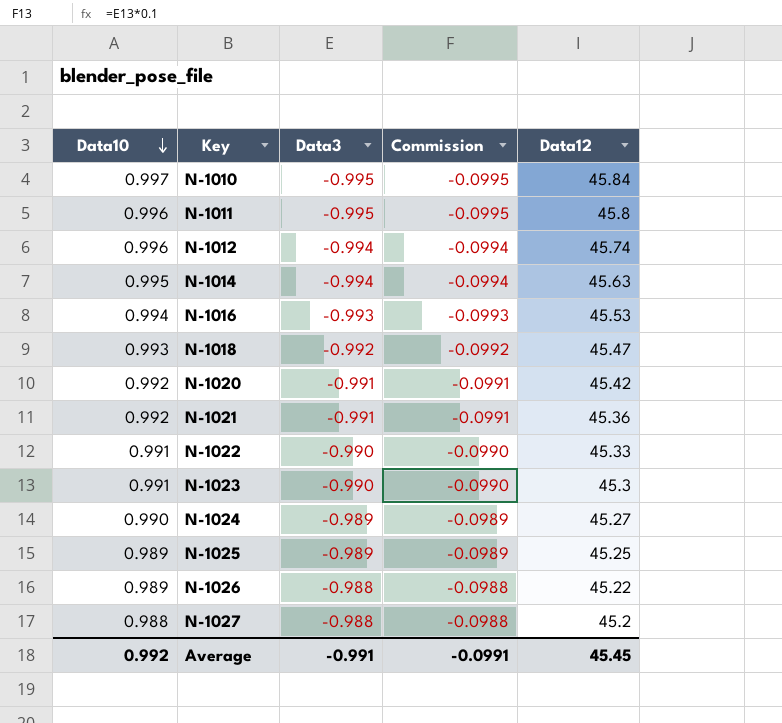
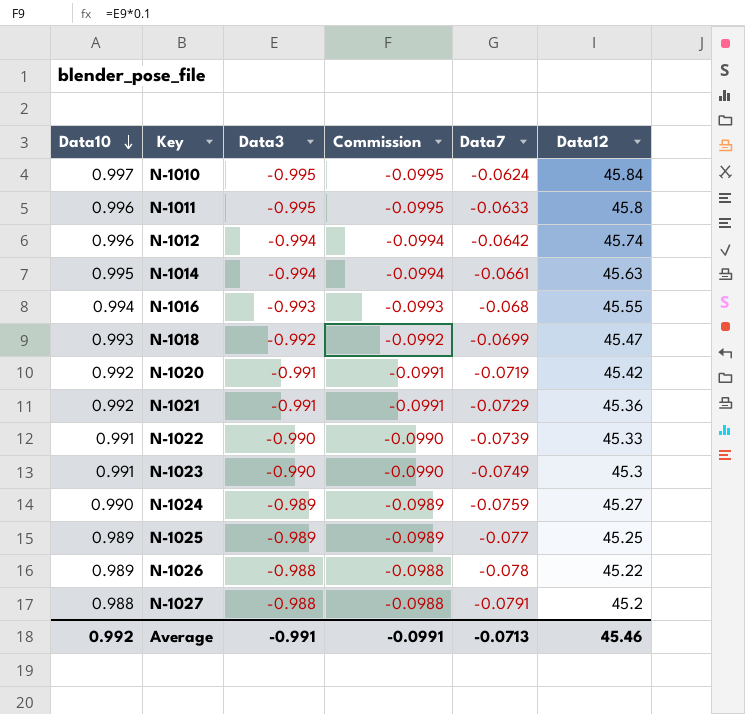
column Data7 | position: none -> 5
N-1016 | Data12: 45.53 -> 45.55
Average | Data12: 45.45 -> 45.46

